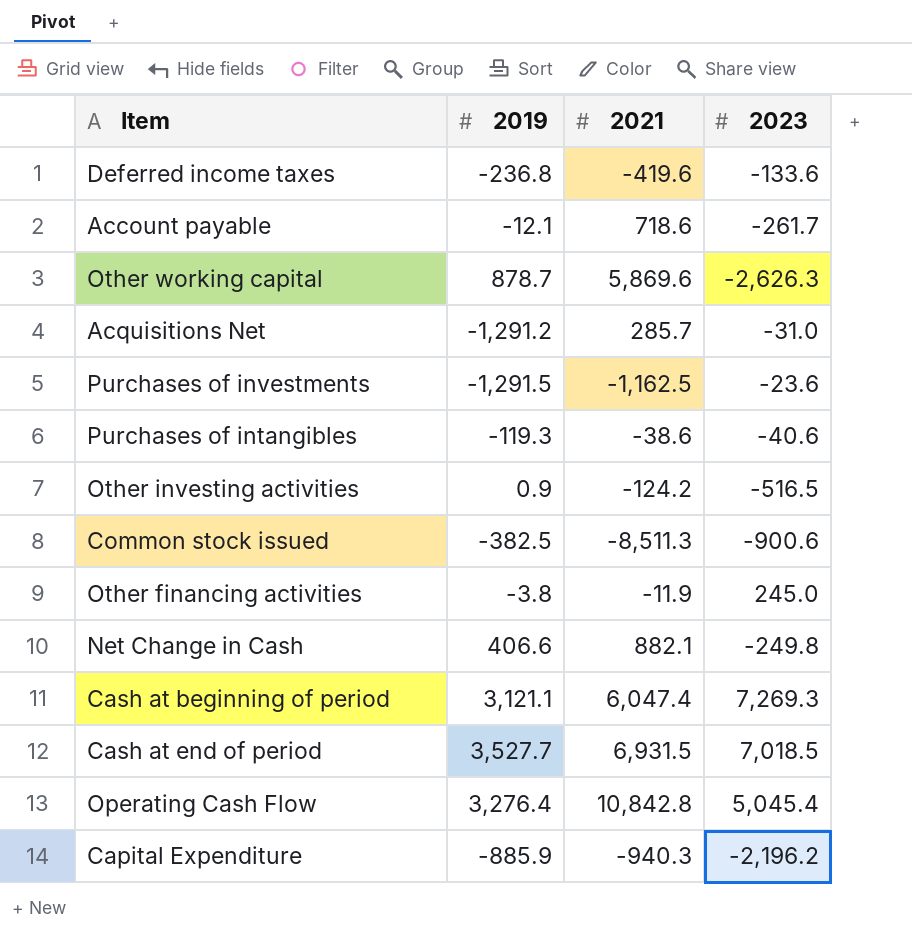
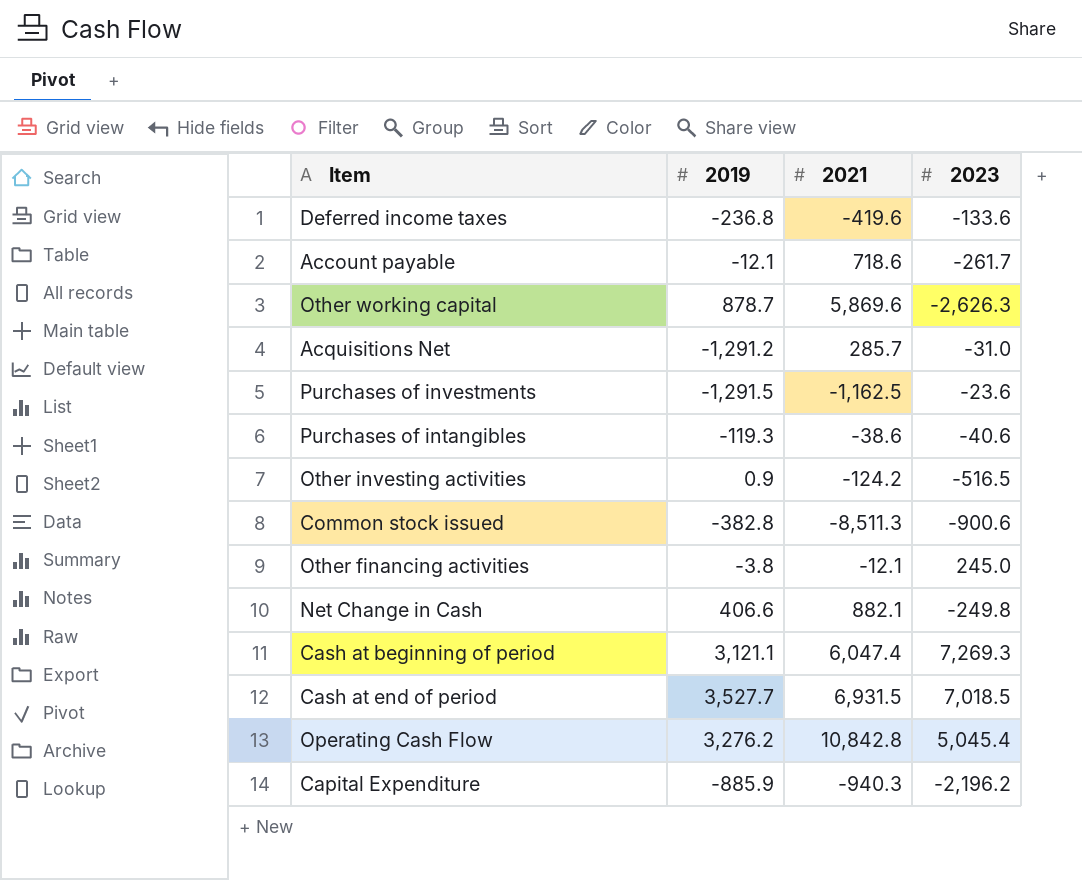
Common stock issued | 2019: -382.5 -> -382.8
Other financing activities | 2021: -11.9 -> -12.1
Operating Cash Flow | 2019: 3,276.4 -> 3,276.2

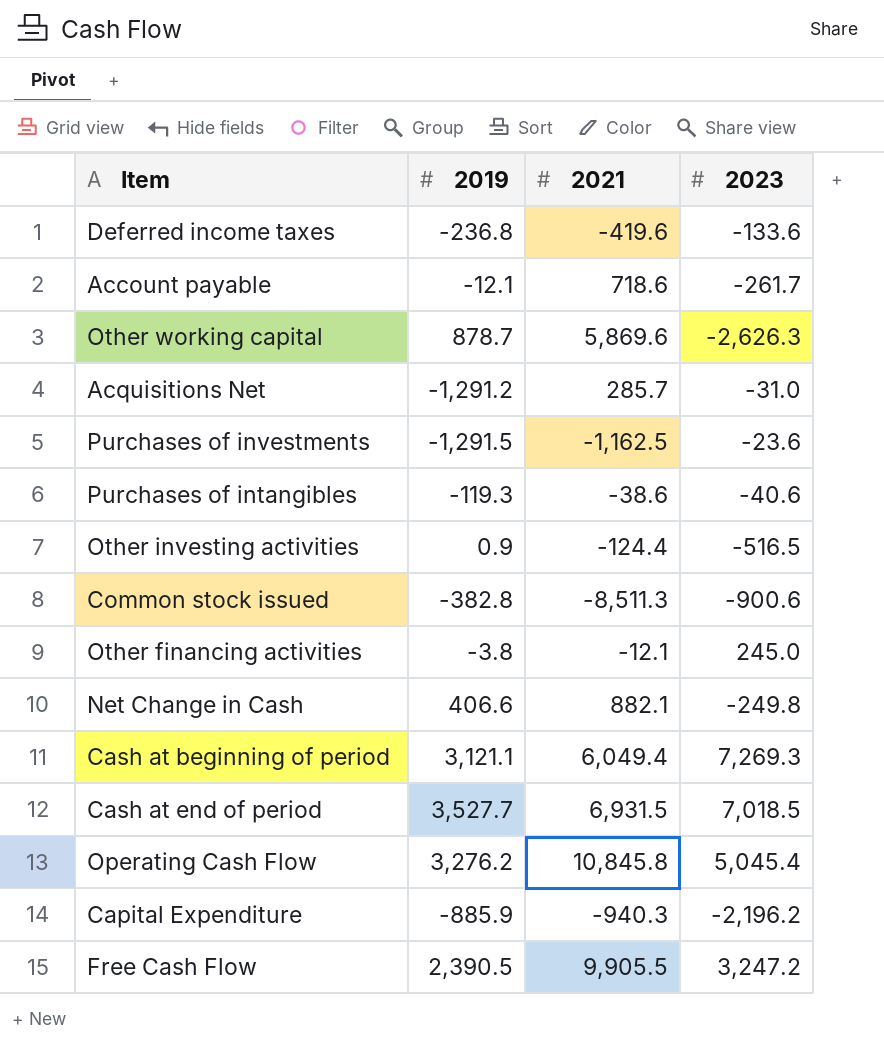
Other investing activities | 2021: -124.2 -> -124.4
Cash at beginning of period | 2021: 6,047.4 -> 6,049.4
Operating Cash Flow | 2021: 10,842.8 -> 10,845.8
row Free Cash Flow: none -> 2,390.5 | 9,905.5 | 3,247.2

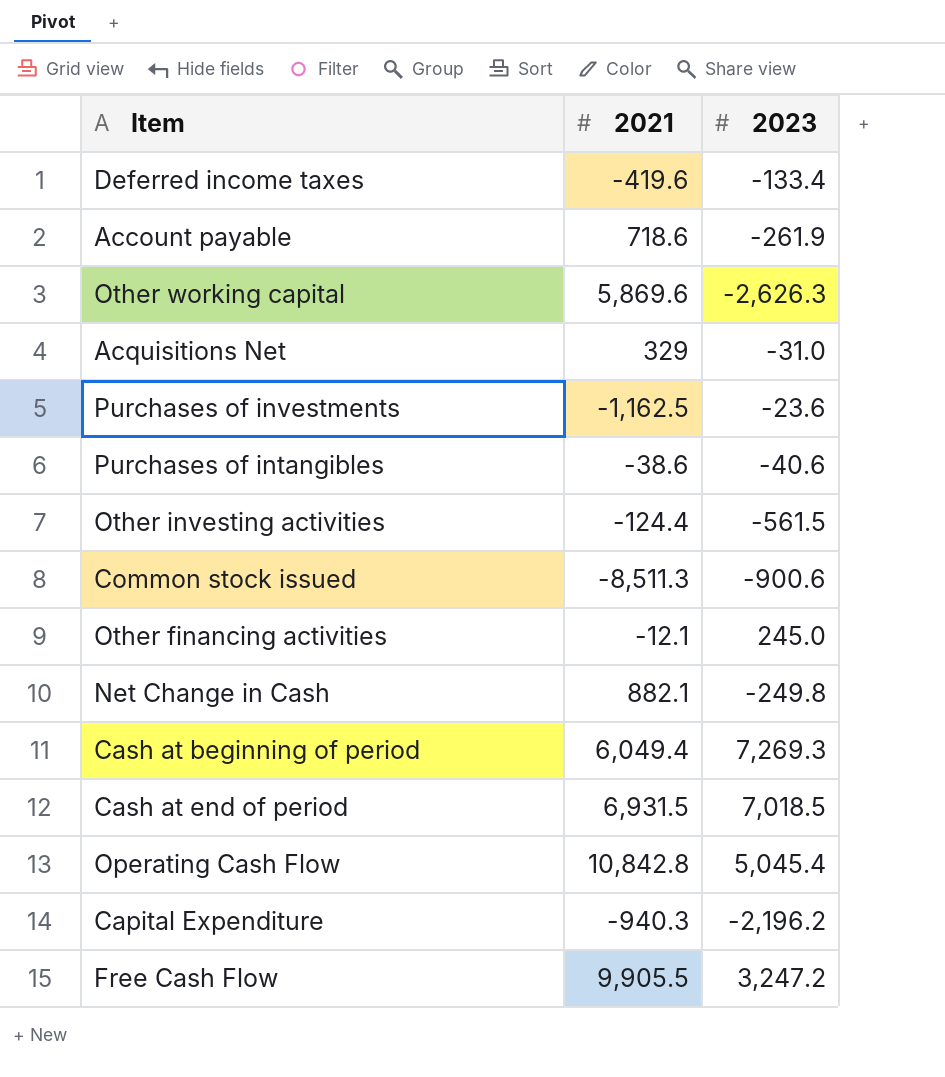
column 2019 | position: 2 -> none
Deferred income taxes | 2023: -133.6 -> -133.4
Account payable | 2023: -261.7 -> -261.9
Acquisitions Net | 2021: 285.7 -> 329
Other investing activities | 2023: -516.5 -> -561.5
Operating Cash Flow | 2021: 10,845.8 -> 10,842.8

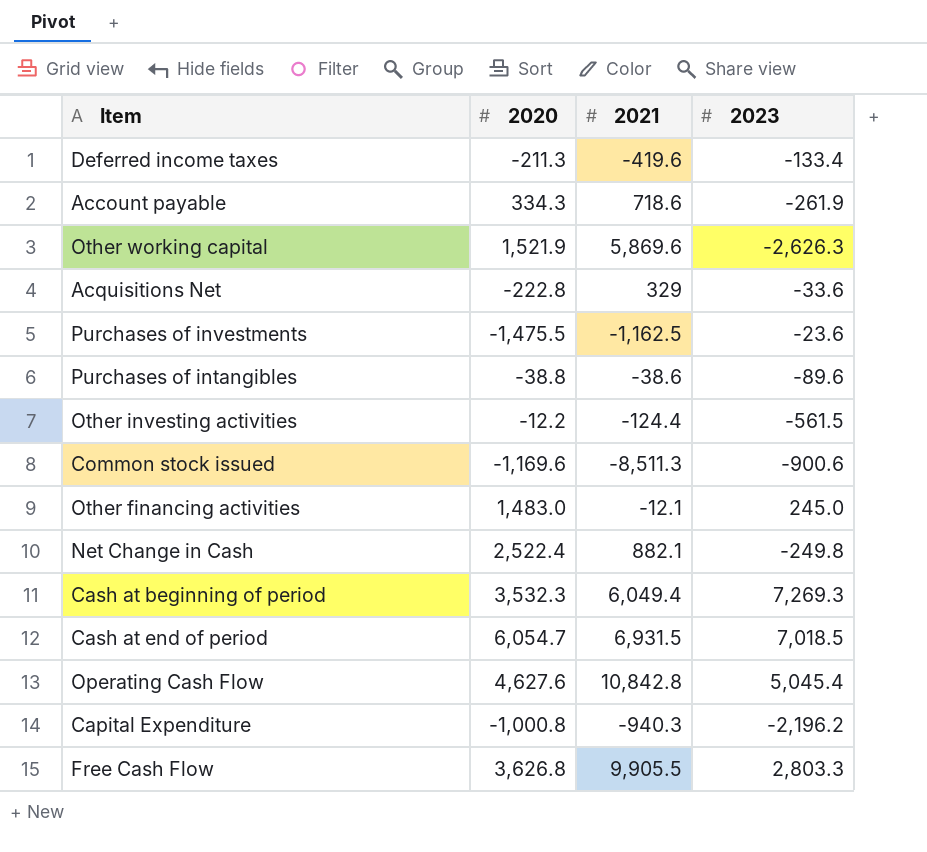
column 2020 | position: none -> 2
Acquisitions Net | 2023: -31.0 -> -33.6
Purchases of intangibles | 2023: -40.6 -> -89.6
Free Cash Flow | 2023: 3,247.2 -> 2,803.3

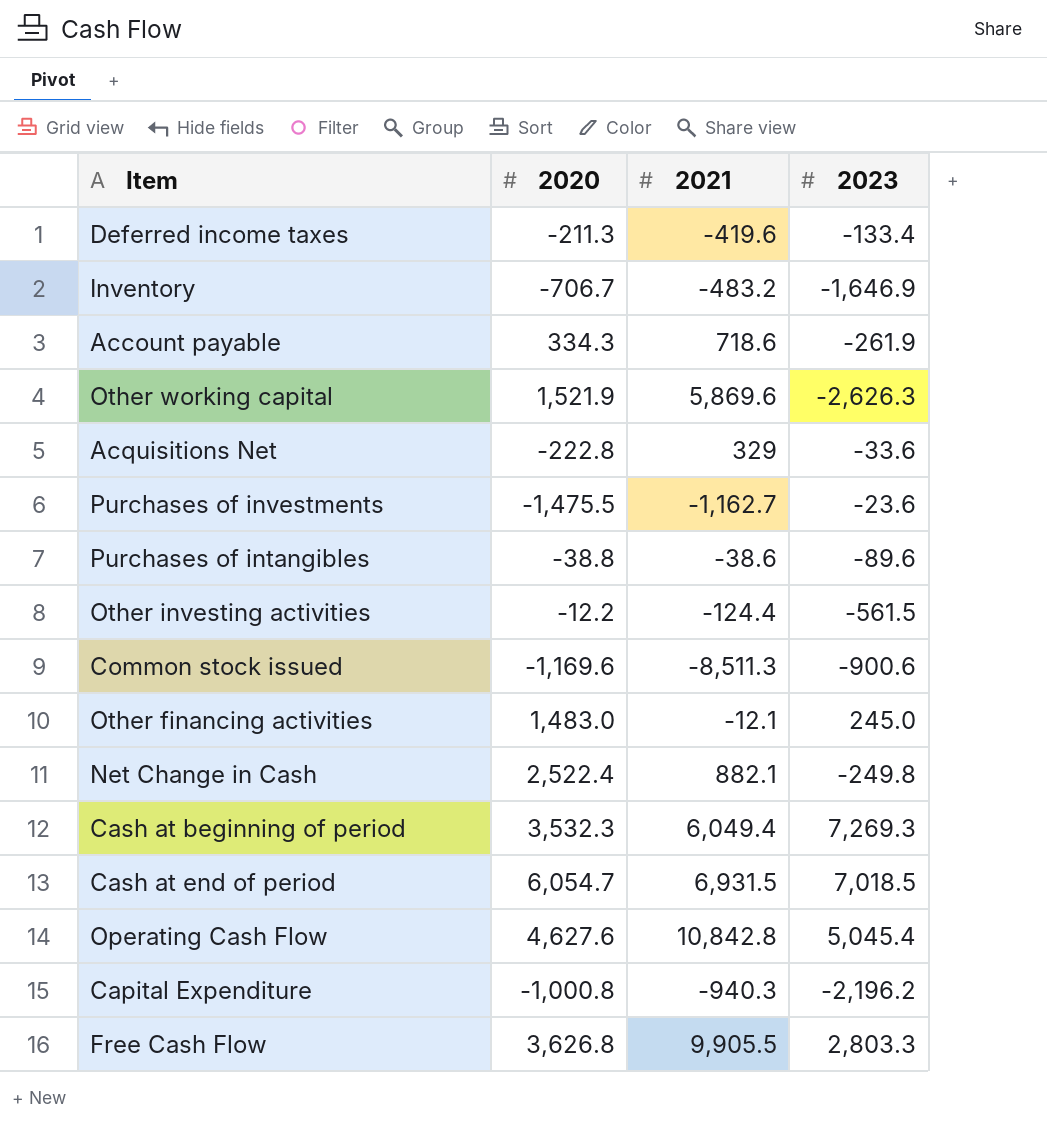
row Inventory: none -> -706.7 | -483.2 | -1,646.9
Purchases of investments | 2021: -1,162.5 -> -1,162.7

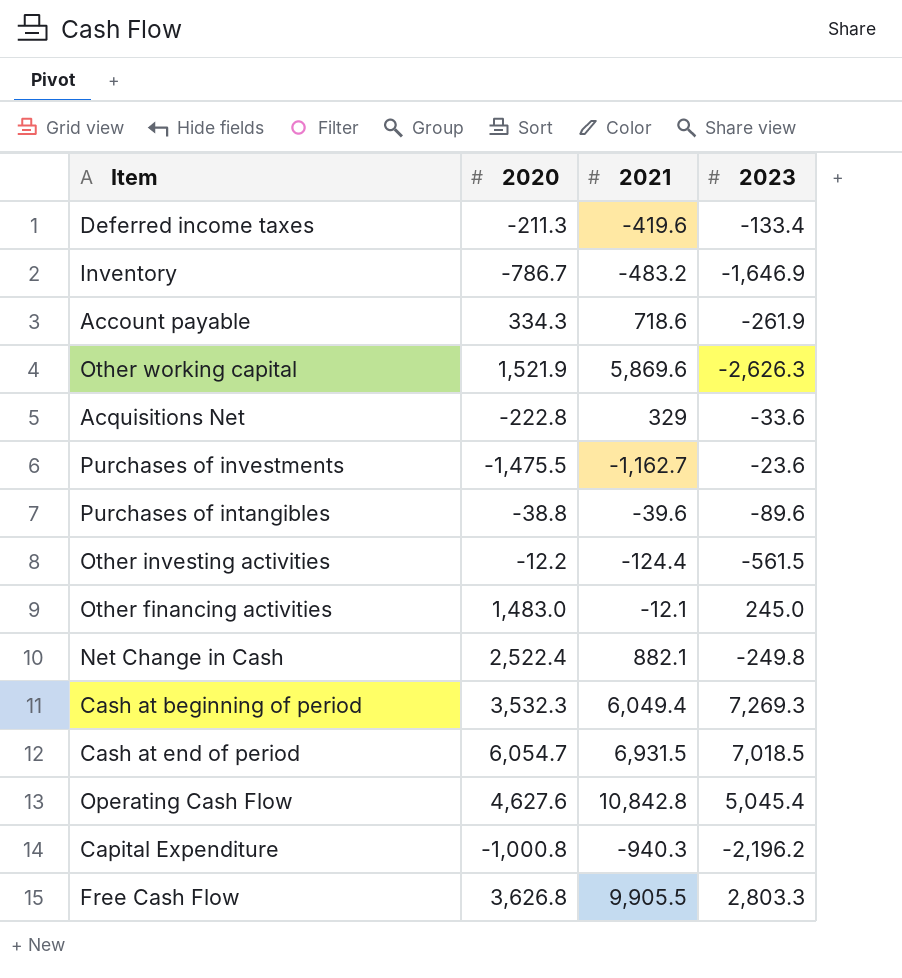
row Common stock issued: -1,169.6 | -8,511.3 | -900.6 -> none
Inventory | 2020: -706.7 -> -786.7
Purchases of intangibles | 2021: -38.6 -> -39.6

